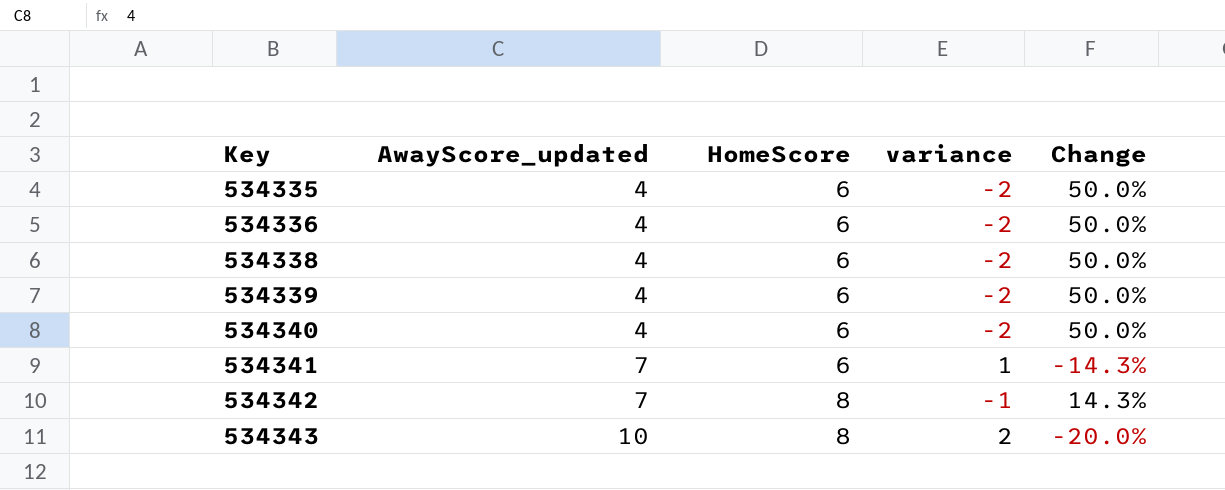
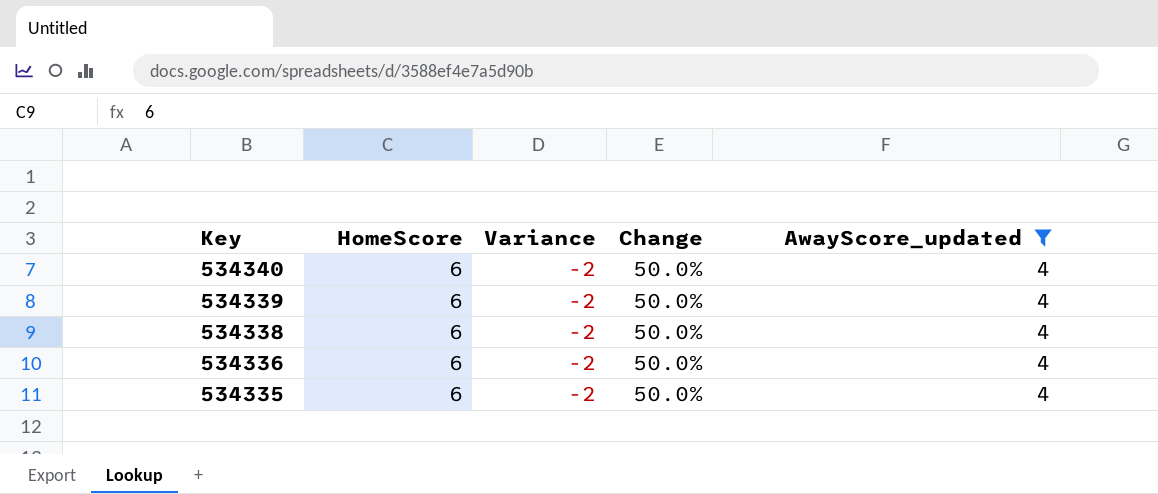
filter: none -> AwayScore_updated = 4
row order: Key ascending -> Key descending
column name: variance -> Variance
column AwayScore_updated | position: 2 -> 5

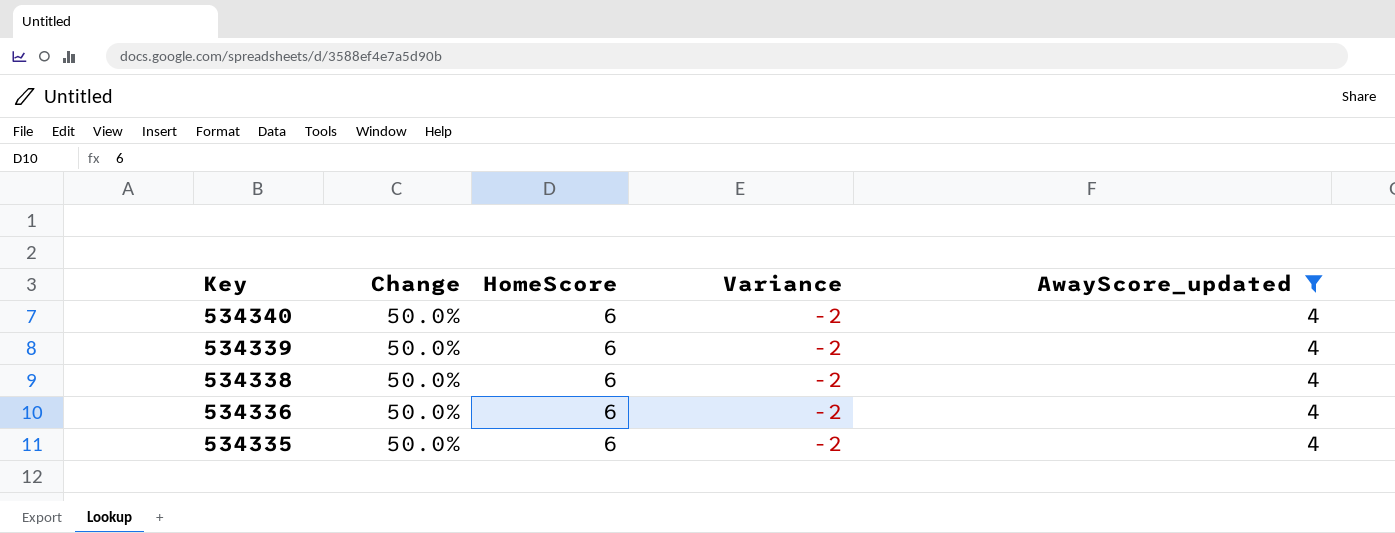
column Change | position: 4 -> 2

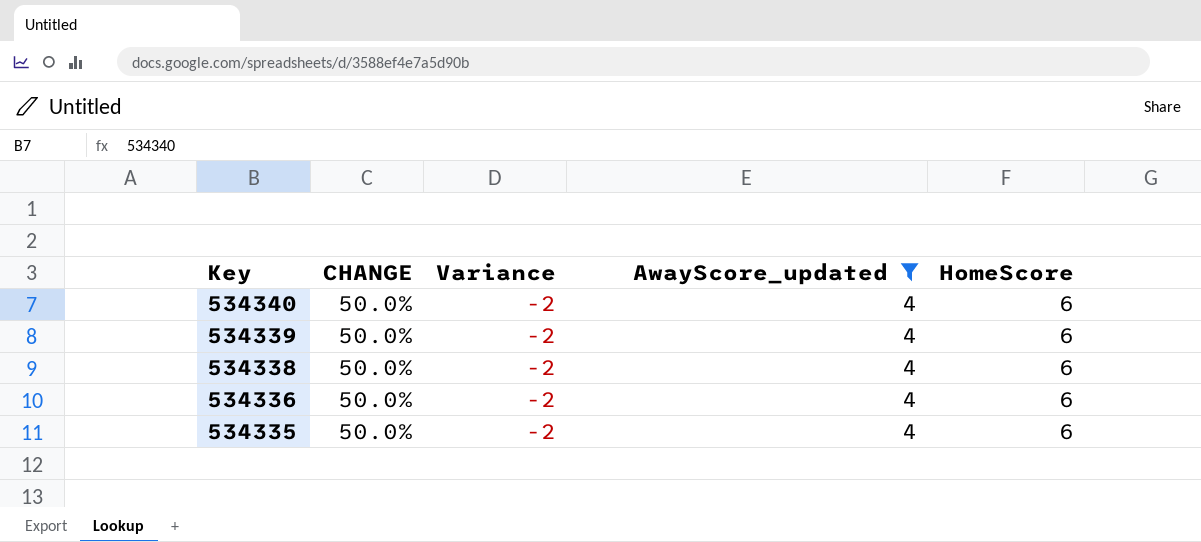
column name: Change -> CHANGE
column HomeScore | position: 3 -> 5

